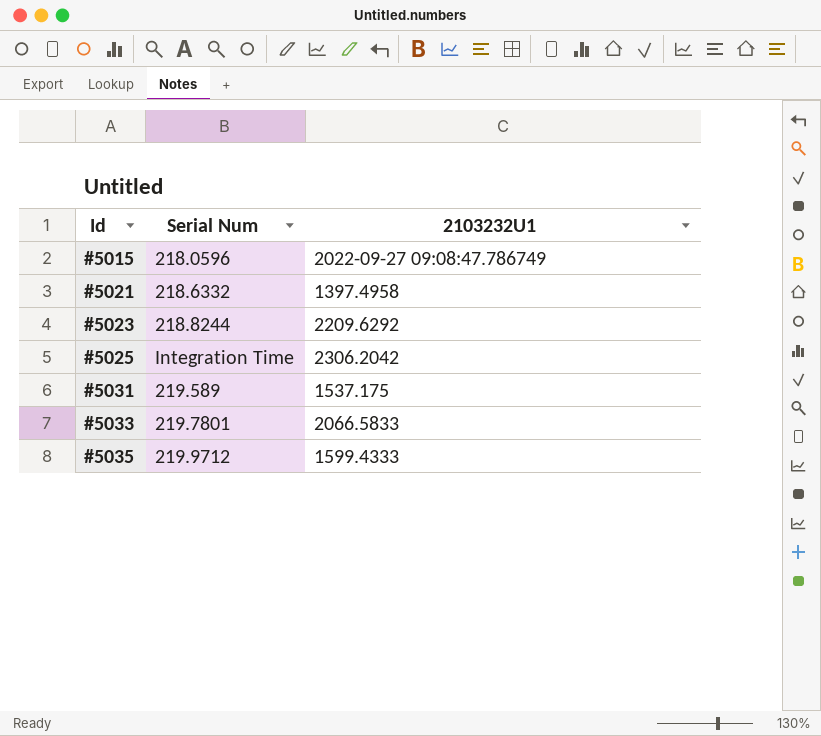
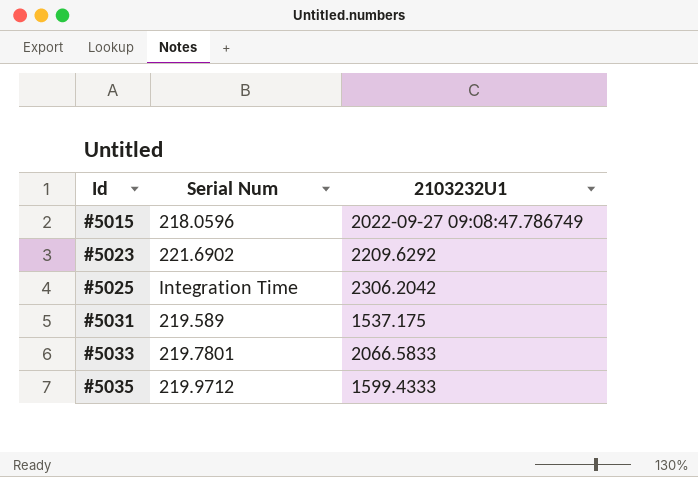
row #5021: 218.6332 | 1397.4958 -> none
#5023 | Serial Num: 218.8244 -> 221.6902

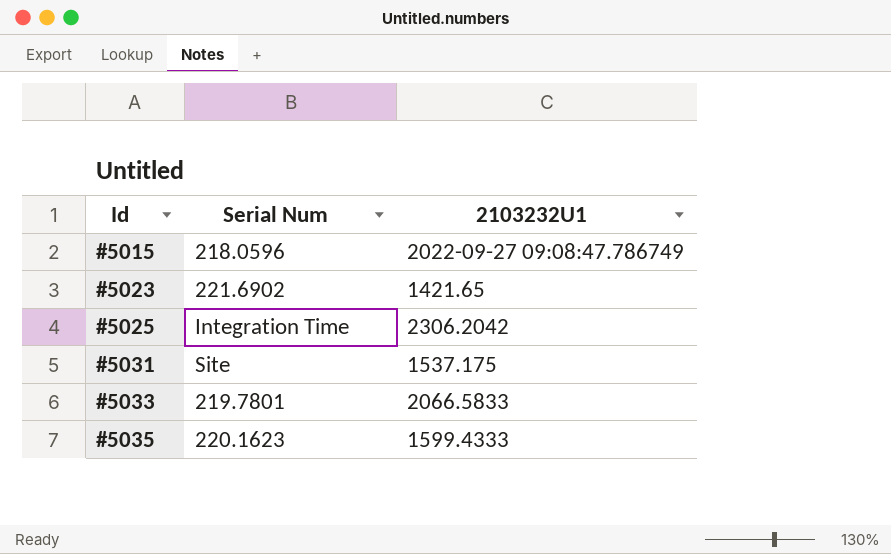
#5023 | 2103232U1: 2209.6292 -> 1421.65
#5031 | Serial Num: 219.589 -> Site
#5035 | Serial Num: 219.9712 -> 220.1623

